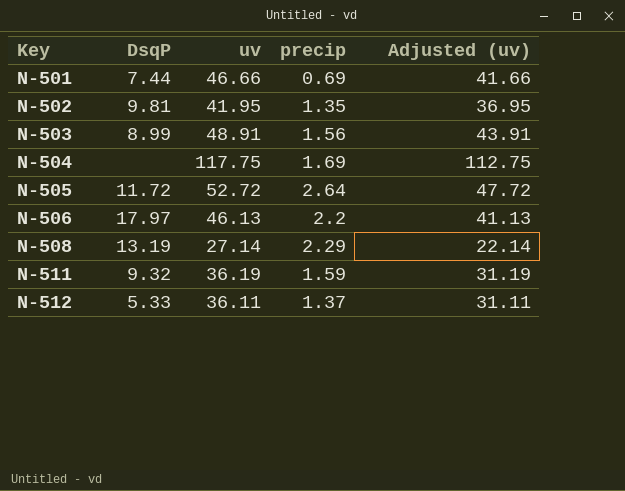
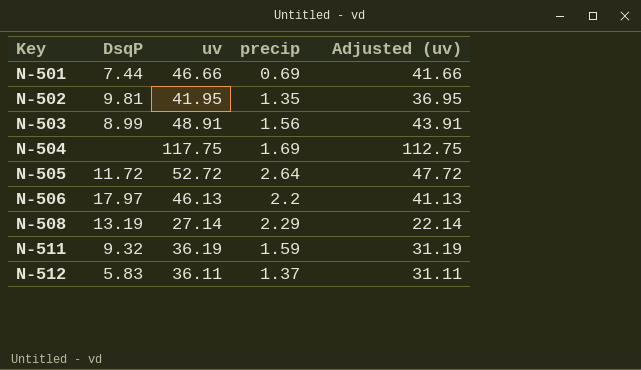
N-512 | DsqP: 5.33 -> 5.83

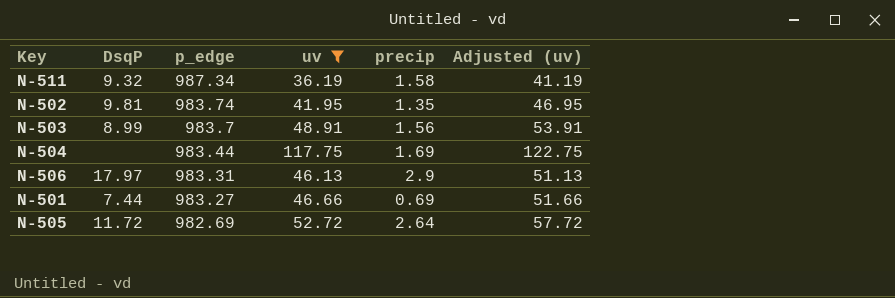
filter: none -> uv >= 36.19
row order: Key ascending -> p_edge descending
column p_edge | position: none -> 3
column Adjusted (uv) | formula: [uv] - 5 -> [uv] + 5
N-511 | precip: 1.59 -> 1.58
N-506 | precip: 2.2 -> 2.9

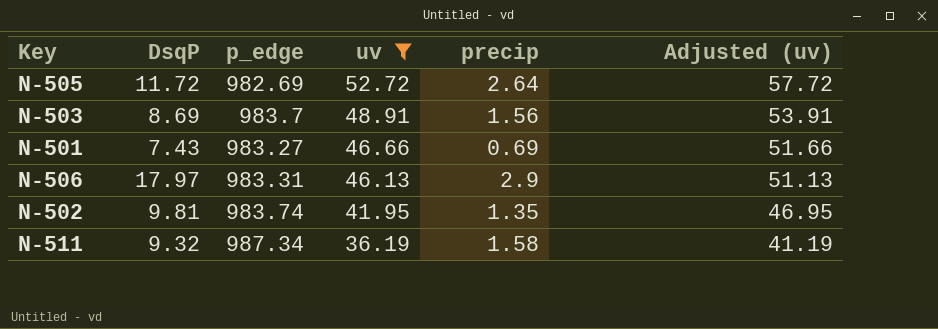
row order: p_edge descending -> uv descending
row N-504: none | 983.44 | 117.75 | 1.69 | 122.75 -> none
N-503 | DsqP: 8.99 -> 8.69
N-501 | DsqP: 7.44 -> 7.43

